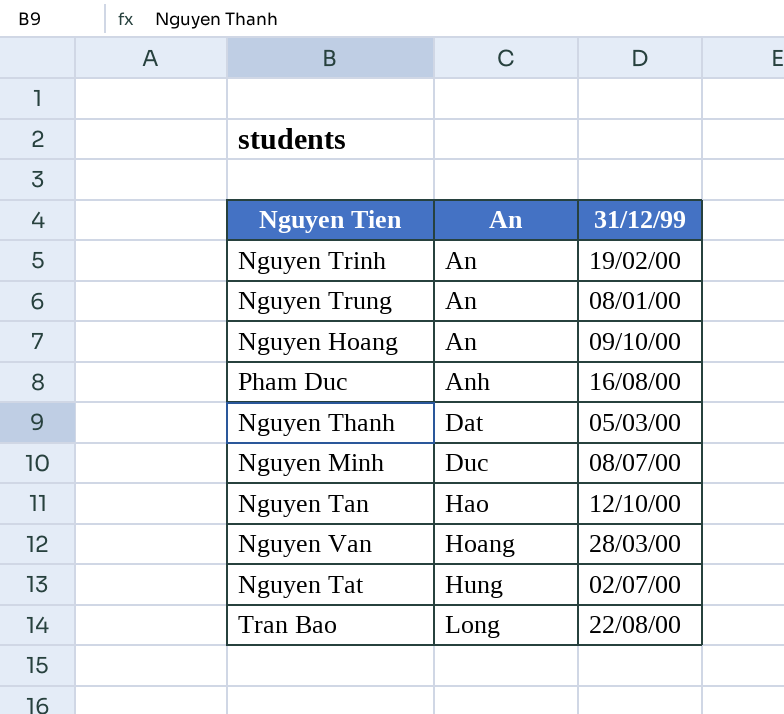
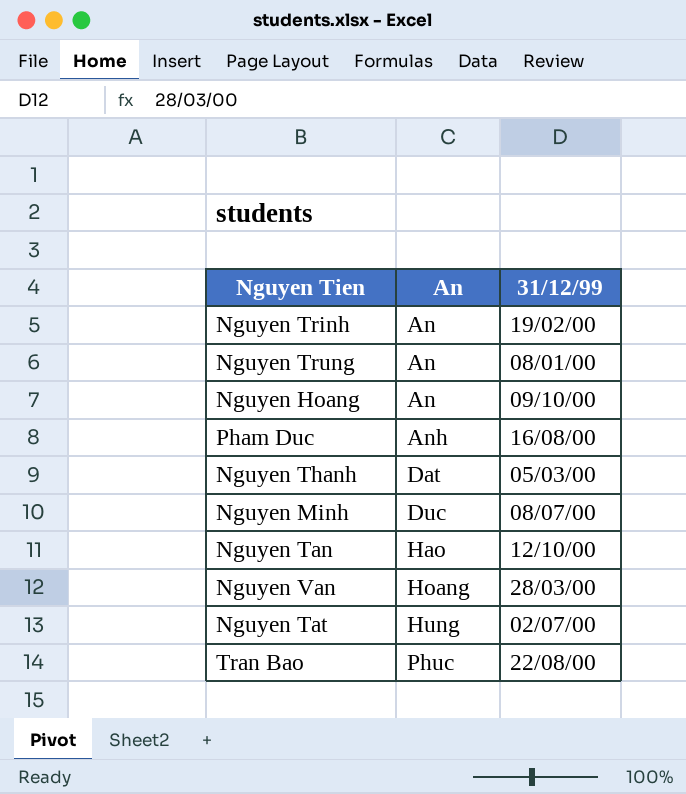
Tran Bao | An: Long -> Phuc

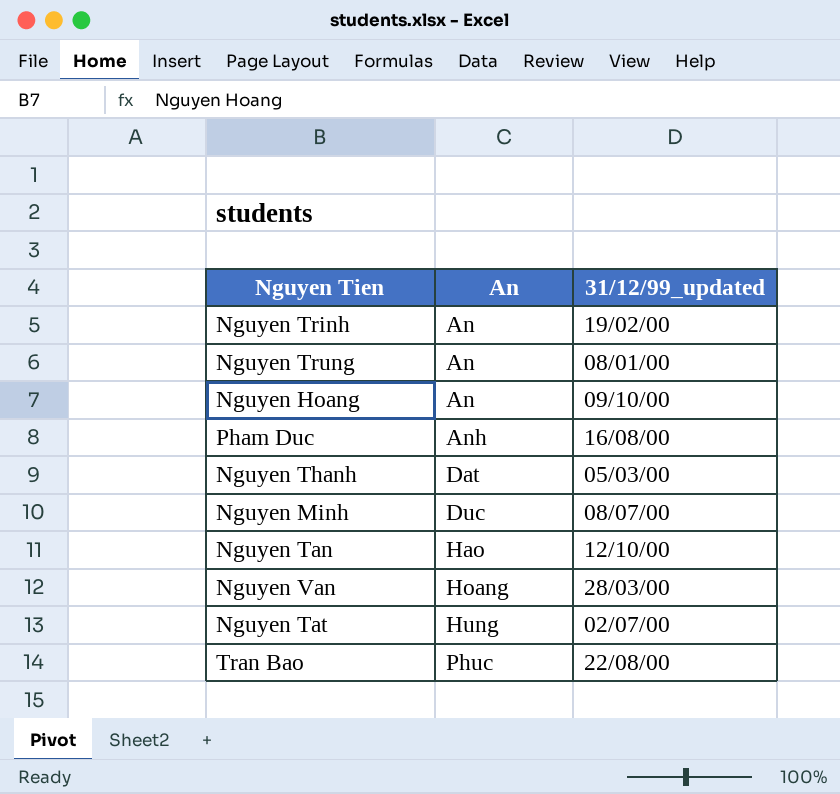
column name: 31/12/99 -> 31/12/99_updated

